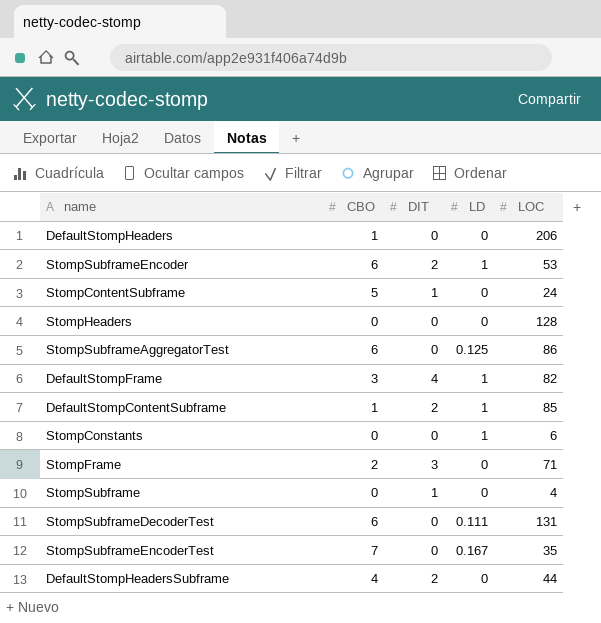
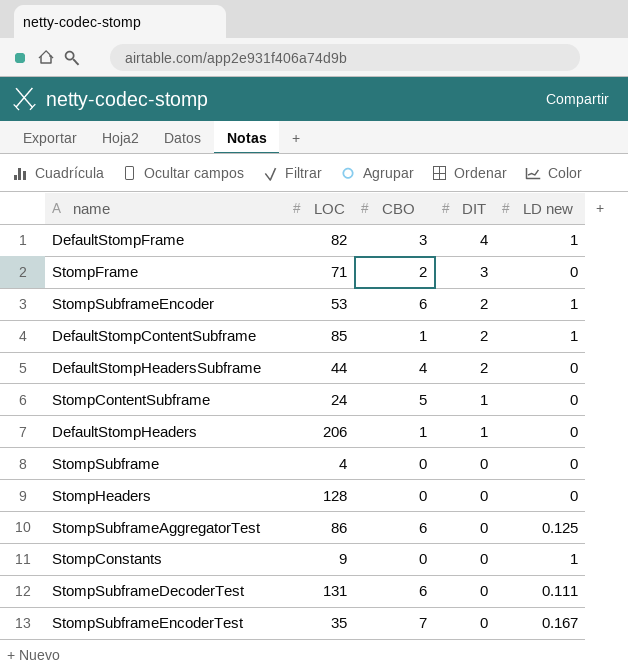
row order: none -> DIT descending
column LOC | position: 5 -> 2
column name: LD -> LD new
DefaultStompHeaders | DIT: 0 -> 1
StompSubframe | DIT: 1 -> 0
StompConstants | LOC: 6 -> 9

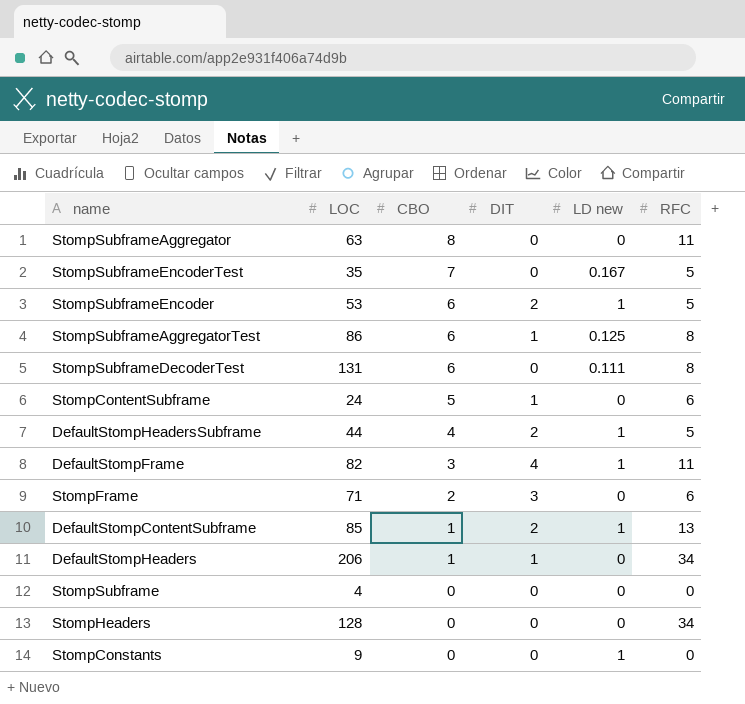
row order: DIT descending -> CBO descending
column RFC | position: none -> 6
row StompSubframeAggregator: none -> 63 | 8 | 0 | 0 | 11
StompSubframeAggregatorTest | DIT: 0 -> 1
DefaultStompHeadersSubframe | LD new: 0 -> 1

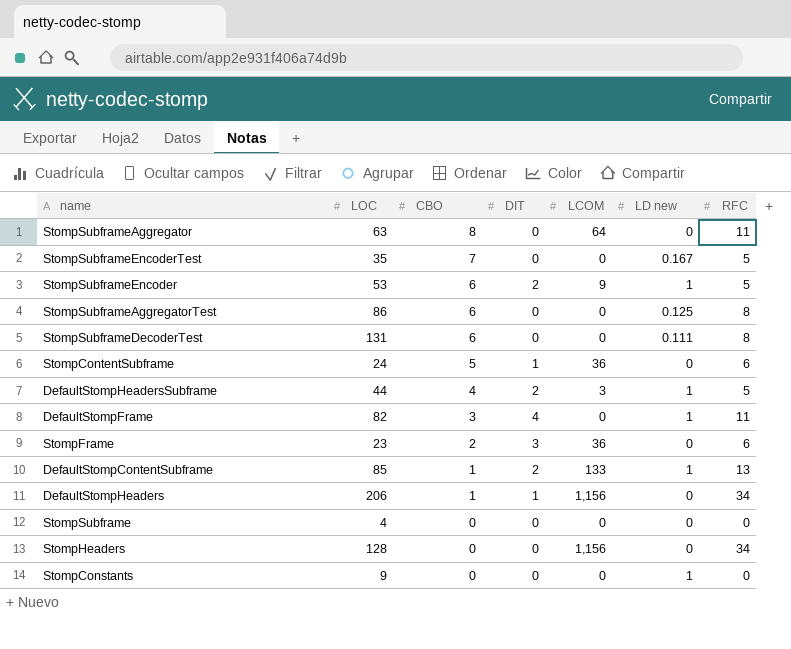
column LCOM | position: none -> 5
StompSubframeAggregatorTest | DIT: 1 -> 0
StompFrame | LOC: 71 -> 23

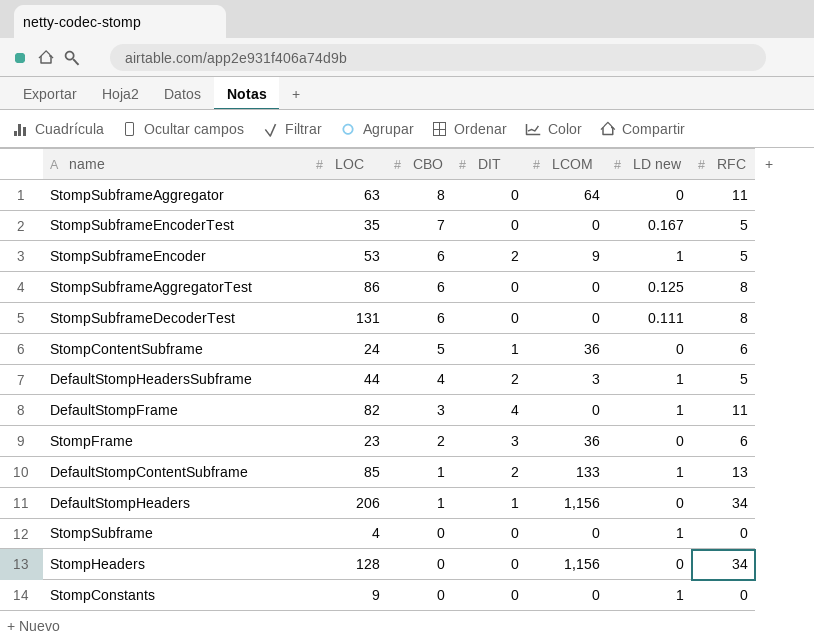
StompSubframe | LD new: 0 -> 1

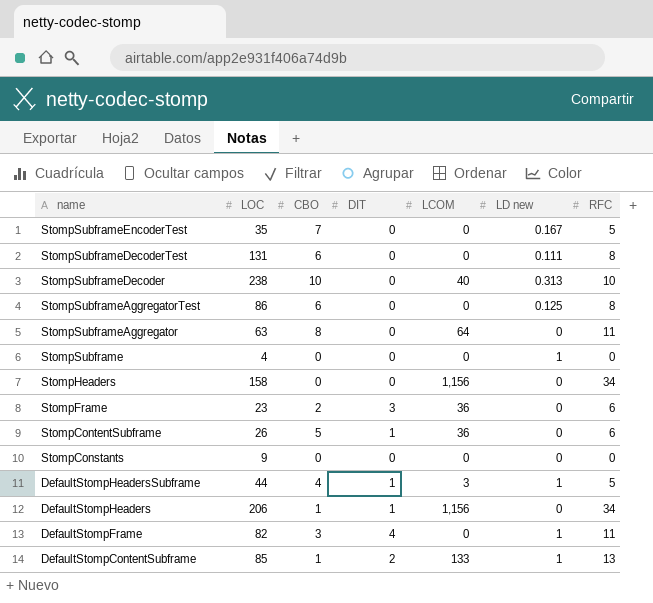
row order: CBO descending -> name descending
row StompSubframeEncoder: 53 | 6 | 2 | 9 | 1 | 5 -> none
row StompSubframeDecoder: none -> 238 | 10 | 0 | 40 | 0.313 | 10
StompHeaders | LOC: 128 -> 158
StompContentSubframe | LOC: 24 -> 26
StompConstants | LD new: 1 -> 0
DefaultStompHeadersSubframe | DIT: 2 -> 1

